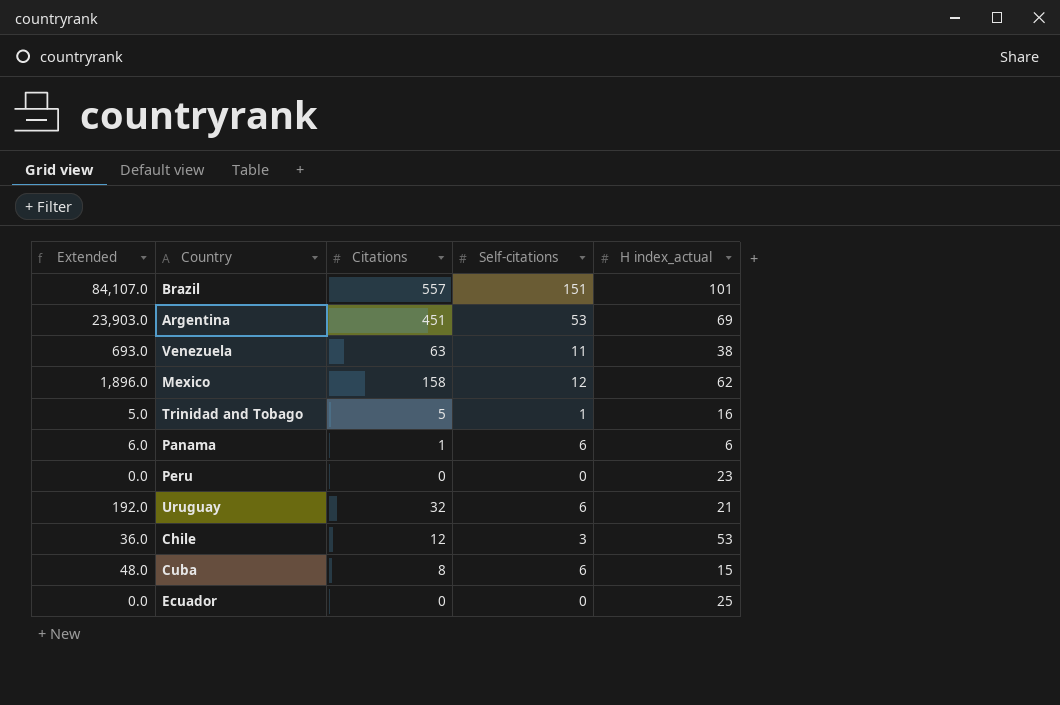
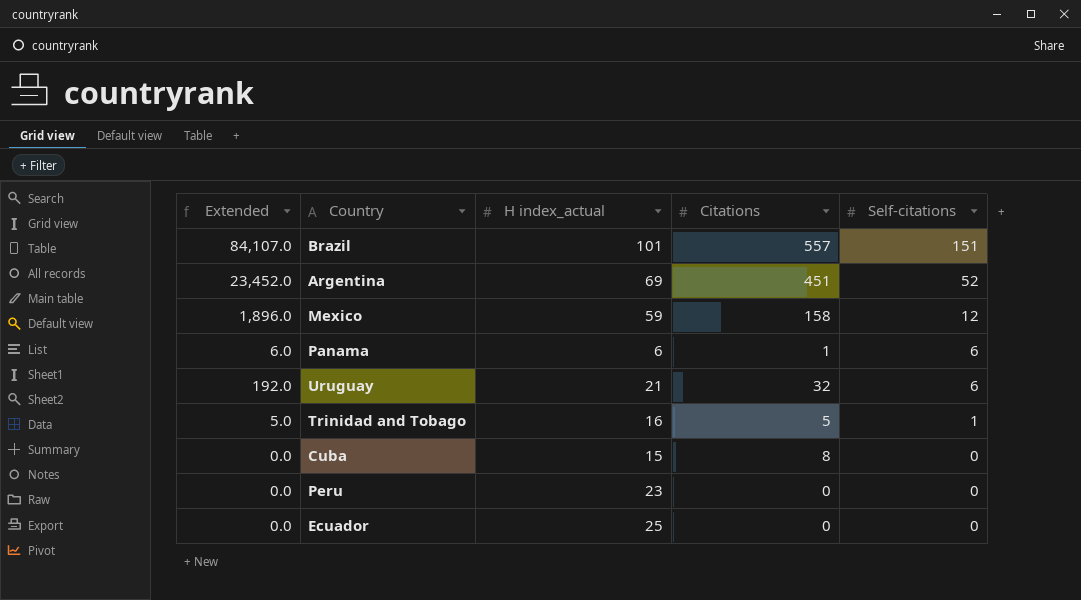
row order: none -> Self-citations descending
column H index_actual | position: 5 -> 3
row Venezuela: 693.0 | 63 | 11 | 38 -> none
row Chile: 36.0 | 12 | 3 | 53 -> none
Argentina | Extended: 23,903.0 -> 23,452.0
Argentina | Self-citations: 53 -> 52
Mexico | H index_actual: 62 -> 59
Cuba | Extended: 48.0 -> 0.0
Cuba | Self-citations: 6 -> 0

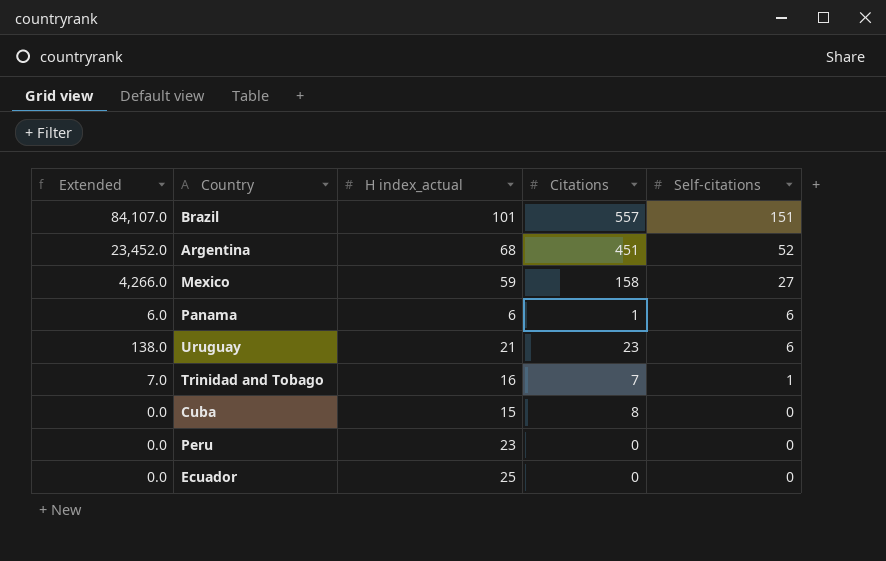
Argentina | H index_actual: 69 -> 68
Mexico | Extended: 1,896.0 -> 4,266.0
Mexico | Self-citations: 12 -> 27
Uruguay | Extended: 192.0 -> 138.0
Uruguay | Citations: 32 -> 23
Trinidad and Tobago | Extended: 5.0 -> 7.0
Trinidad and Tobago | Citations: 5 -> 7

